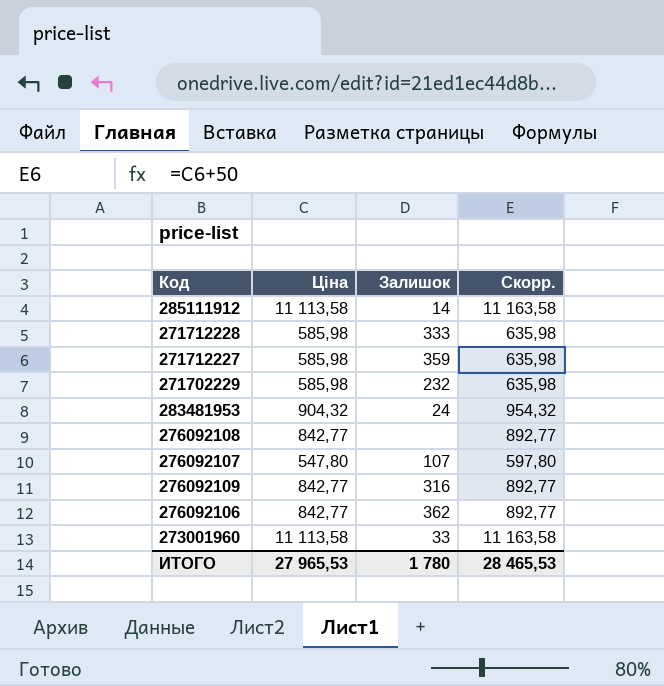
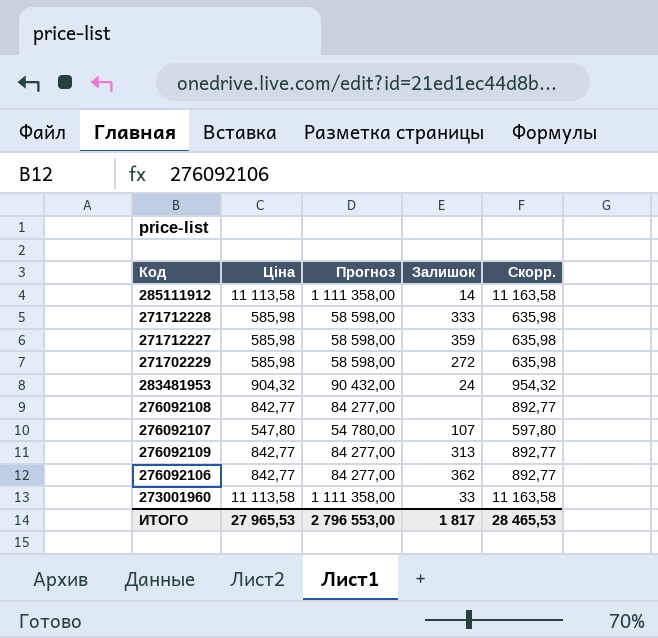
column Прогноз | formula: none -> [Ціна] * 100
271702229 | Залишок: 232 -> 272
276092109 | Залишок: 316 -> 313
ИТОГО | Залишок: 1 780 -> 1 817

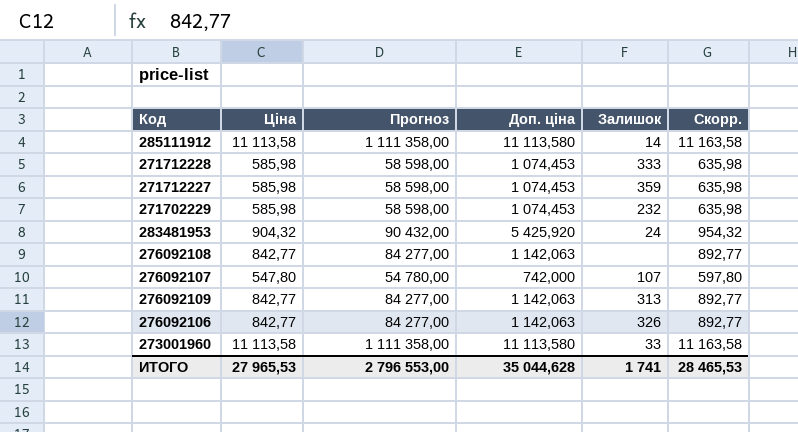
column Доп. ціна | position: none -> 4
271702229 | Залишок: 272 -> 232
276092106 | Залишок: 362 -> 326
ИТОГО | Залишок: 1 817 -> 1 741

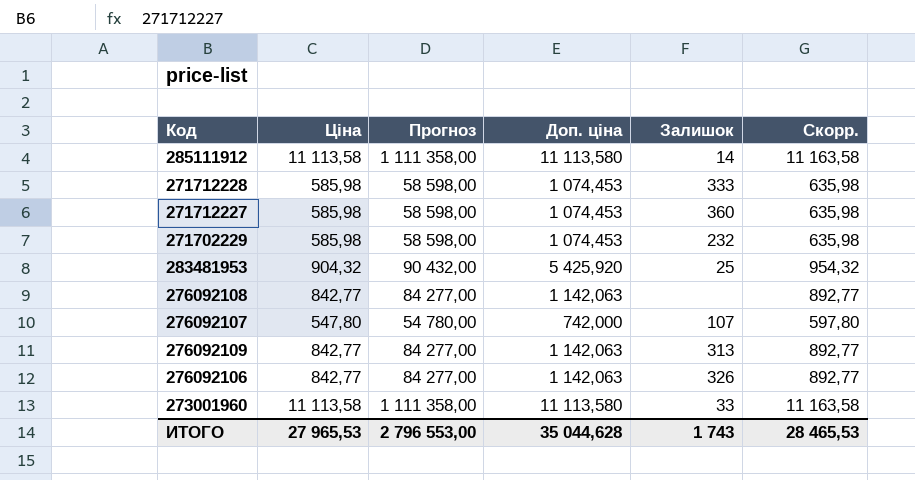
271712227 | Залишок: 359 -> 360
283481953 | Залишок: 24 -> 25
ИТОГО | Залишок: 1 741 -> 1 743

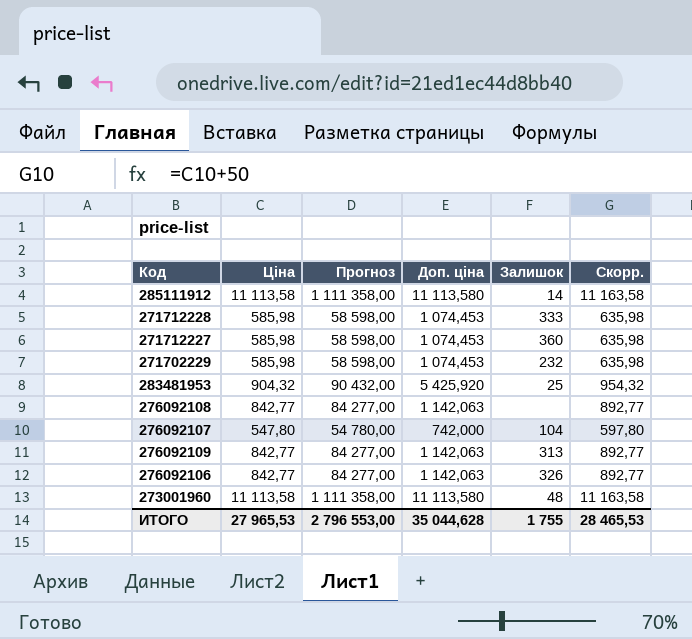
276092107 | Залишок: 107 -> 104
273001960 | Залишок: 33 -> 48
ИТОГО | Залишок: 1 743 -> 1 755

